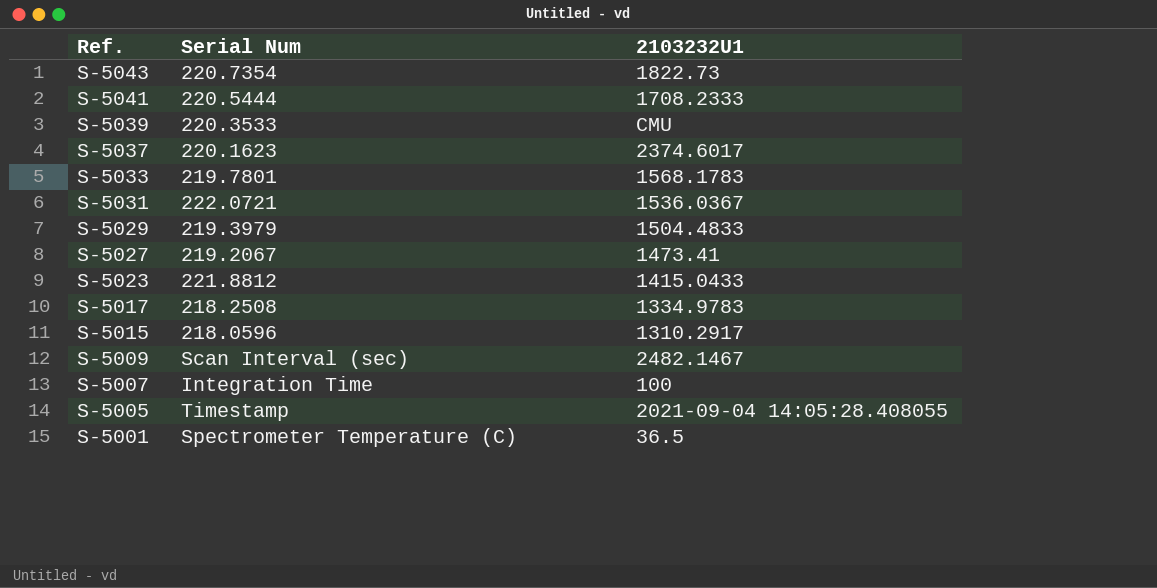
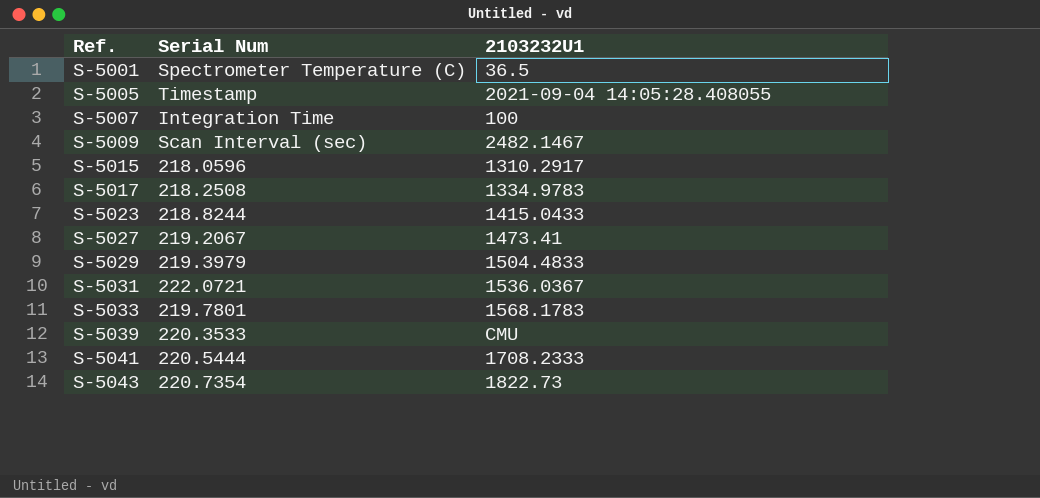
row order: Ref. descending -> Ref. ascending
row S-5037: 220.1623 | 2374.6017 -> none
S-5023 | Serial Num: 221.8812 -> 218.8244

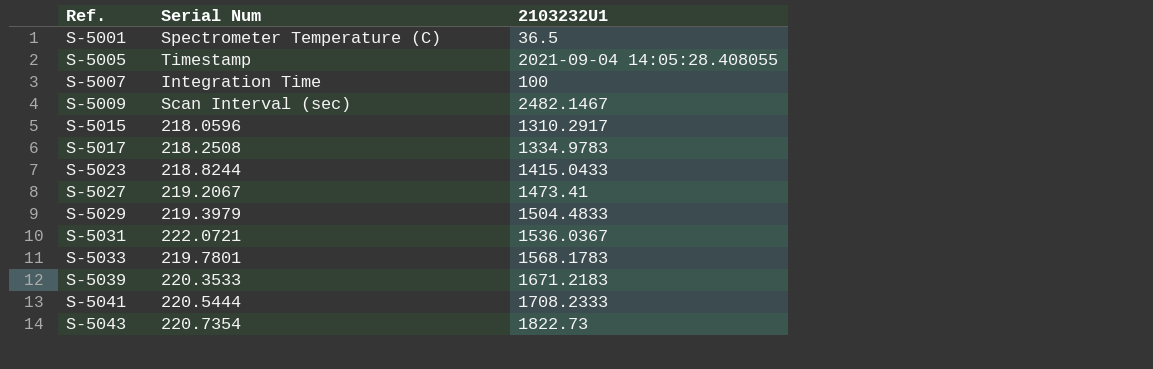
S-5039 | 2103232U1: CMU -> 1671.2183

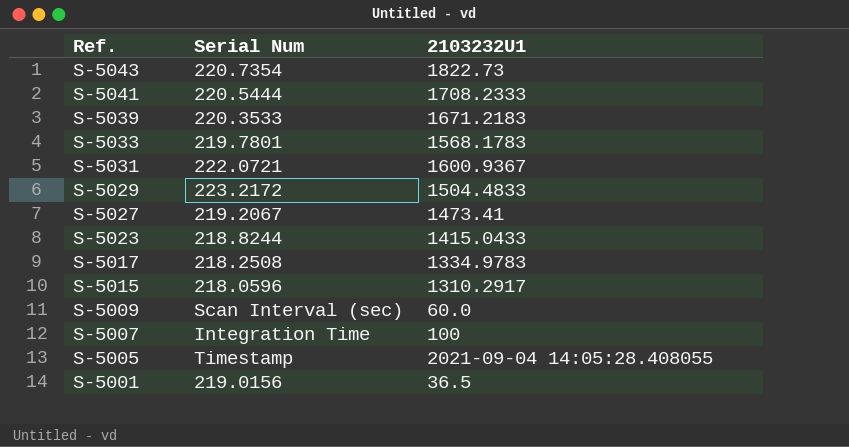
row order: Ref. ascending -> Ref. descending
S-5031 | 2103232U1: 1536.0367 -> 1600.9367
S-5029 | Serial Num: 219.3979 -> 223.2172
S-5009 | 2103232U1: 2482.1467 -> 60.0
S-5001 | Serial Num: Spectrometer Temperature (C) -> 219.0156

